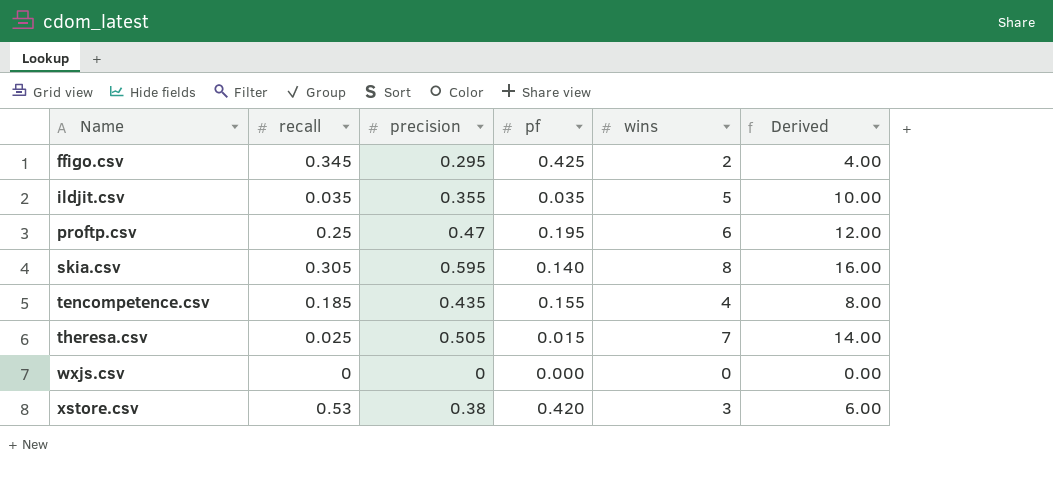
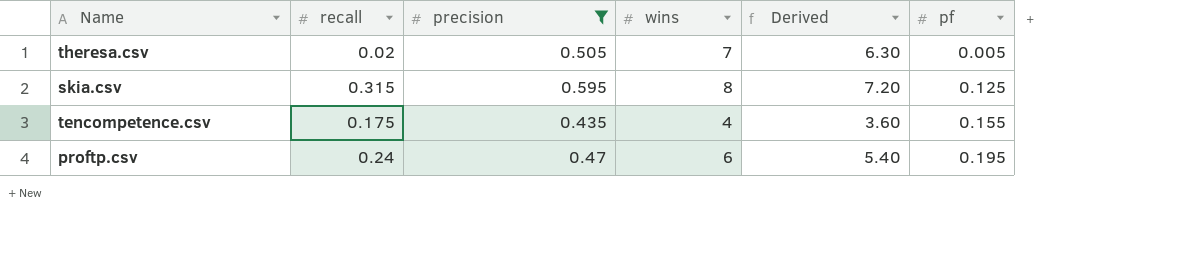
filter: none -> precision >= 0.435
row order: Name ascending -> pf ascending
column Derived | formula: [wins] * 2 -> [wins] * 0.9
column pf | position: 4 -> 6
theresa.csv | recall: 0.025 -> 0.02
theresa.csv | pf: 0.015 -> 0.005
skia.csv | recall: 0.305 -> 0.315
skia.csv | pf: 0.140 -> 0.125
tencompetence.csv | recall: 0.185 -> 0.175
proftp.csv | recall: 0.25 -> 0.24

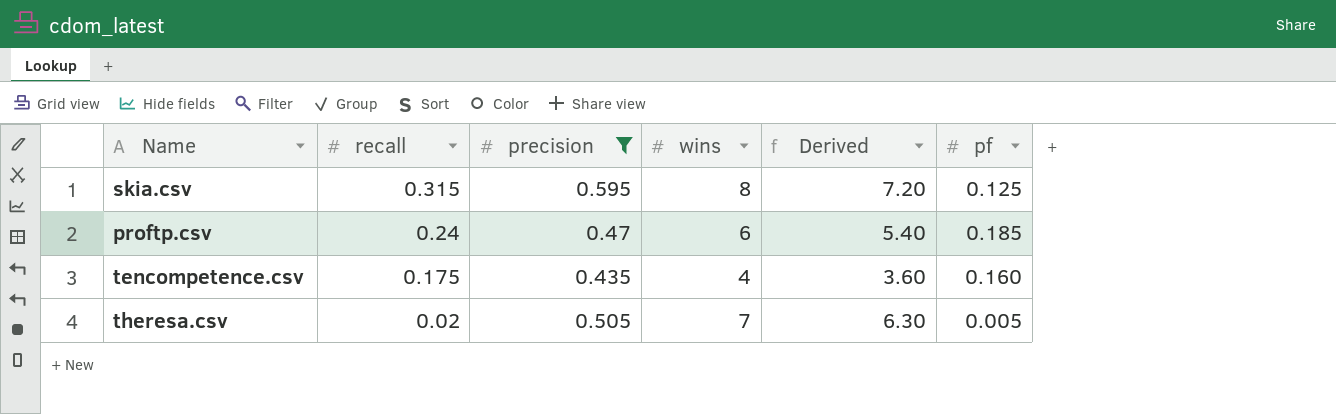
row order: pf ascending -> recall descending
proftp.csv | pf: 0.195 -> 0.185
tencompetence.csv | pf: 0.155 -> 0.160

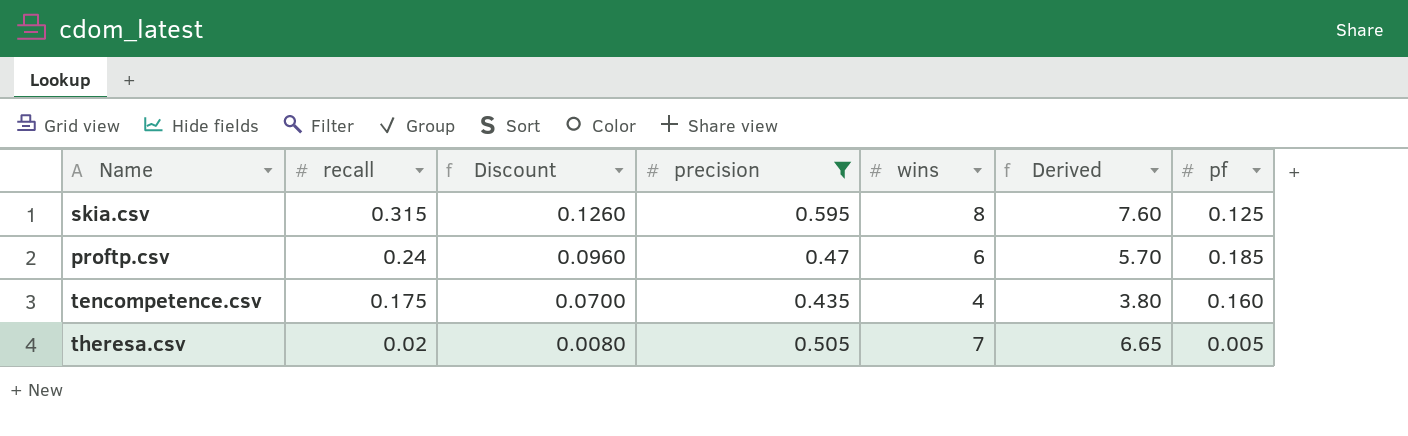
column Discount | formula: none -> [recall] * 0.4
column Derived | formula: [wins] * 0.9 -> [wins] * 0.95

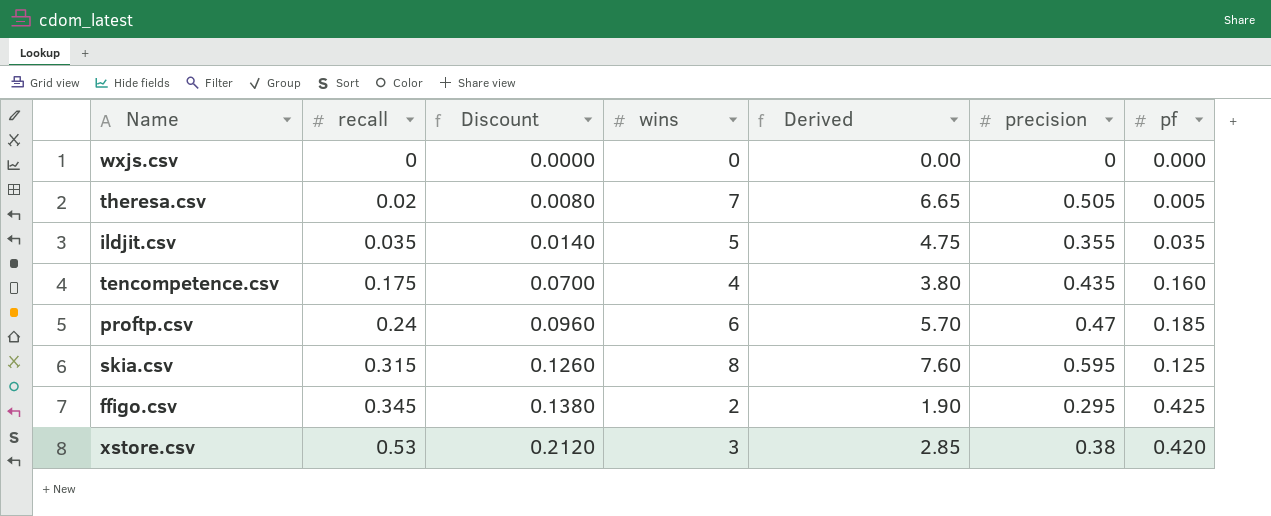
filter: precision >= 0.435 -> none
row order: recall descending -> recall ascending
column precision | position: 4 -> 6

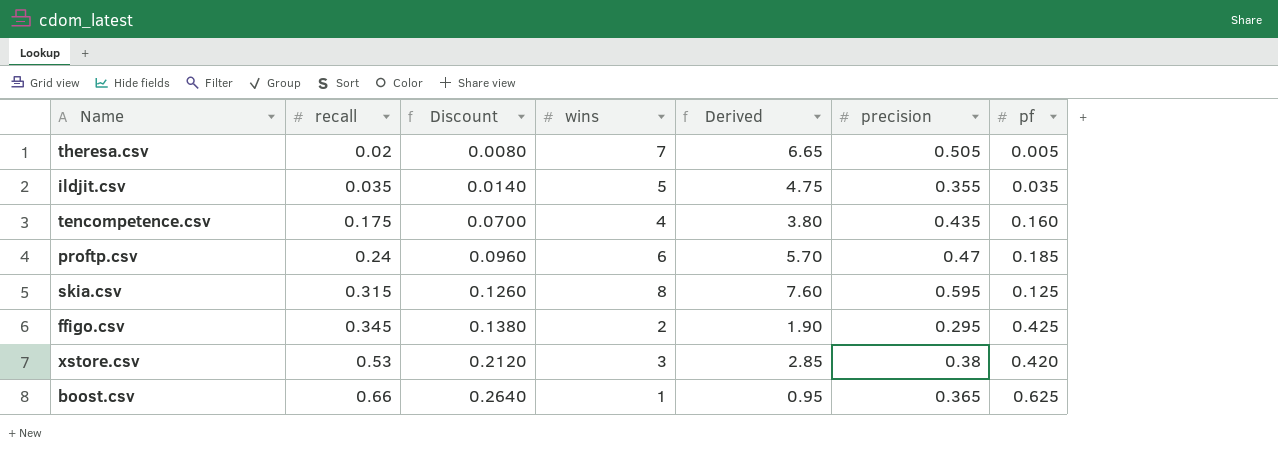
row wxjs.csv: 0 | 0.0000 | 0 | 0.00 | 0 | 0.000 -> none
row boost.csv: none -> 0.66 | 0.2640 | 1 | 0.95 | 0.365 | 0.625

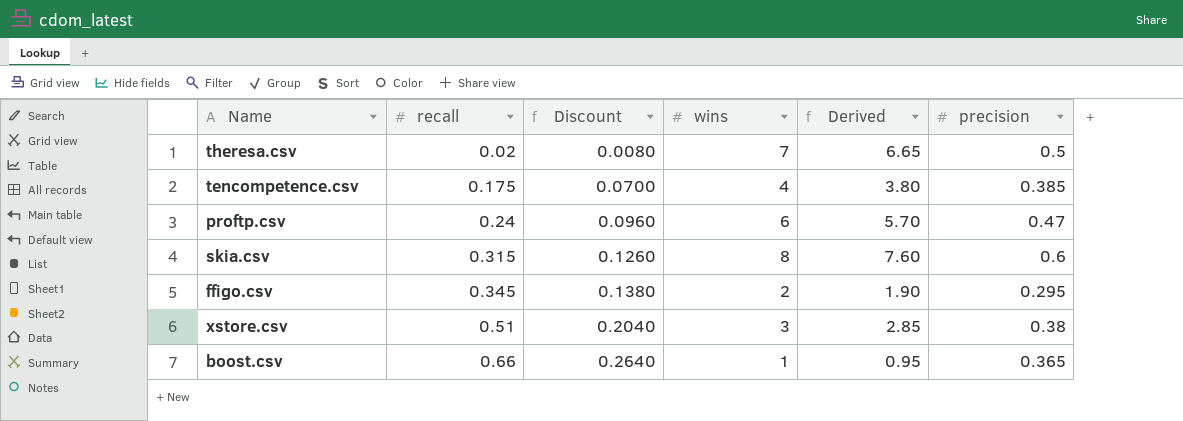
column pf | position: 7 -> none
row ildjit.csv: 0.035 | 0.0140 | 5 | 4.75 | 0.355 | 0.035 -> none
theresa.csv | precision: 0.505 -> 0.5
tencompetence.csv | precision: 0.435 -> 0.385
skia.csv | precision: 0.595 -> 0.6
xstore.csv | recall: 0.53 -> 0.51
xstore.csv | Discount: 0.2120 -> 0.2040

